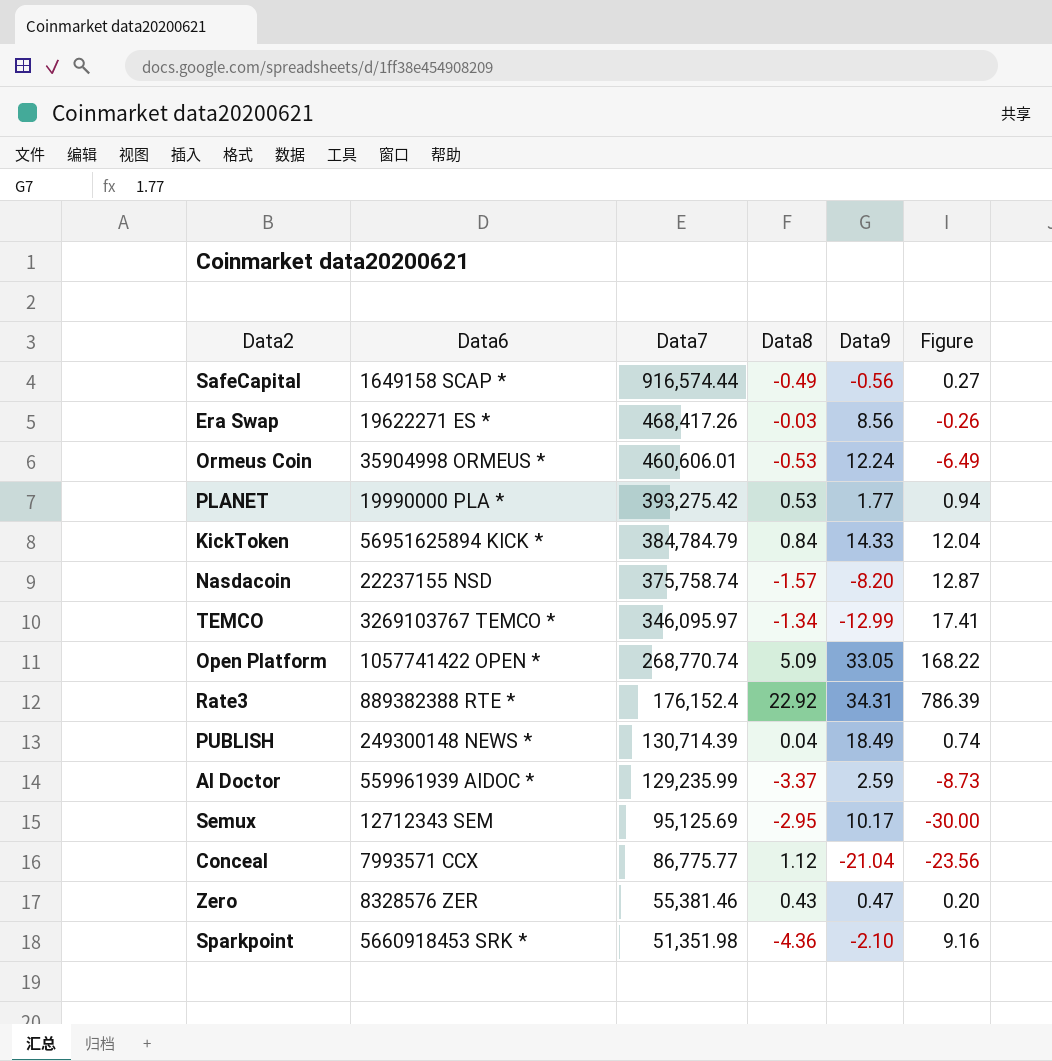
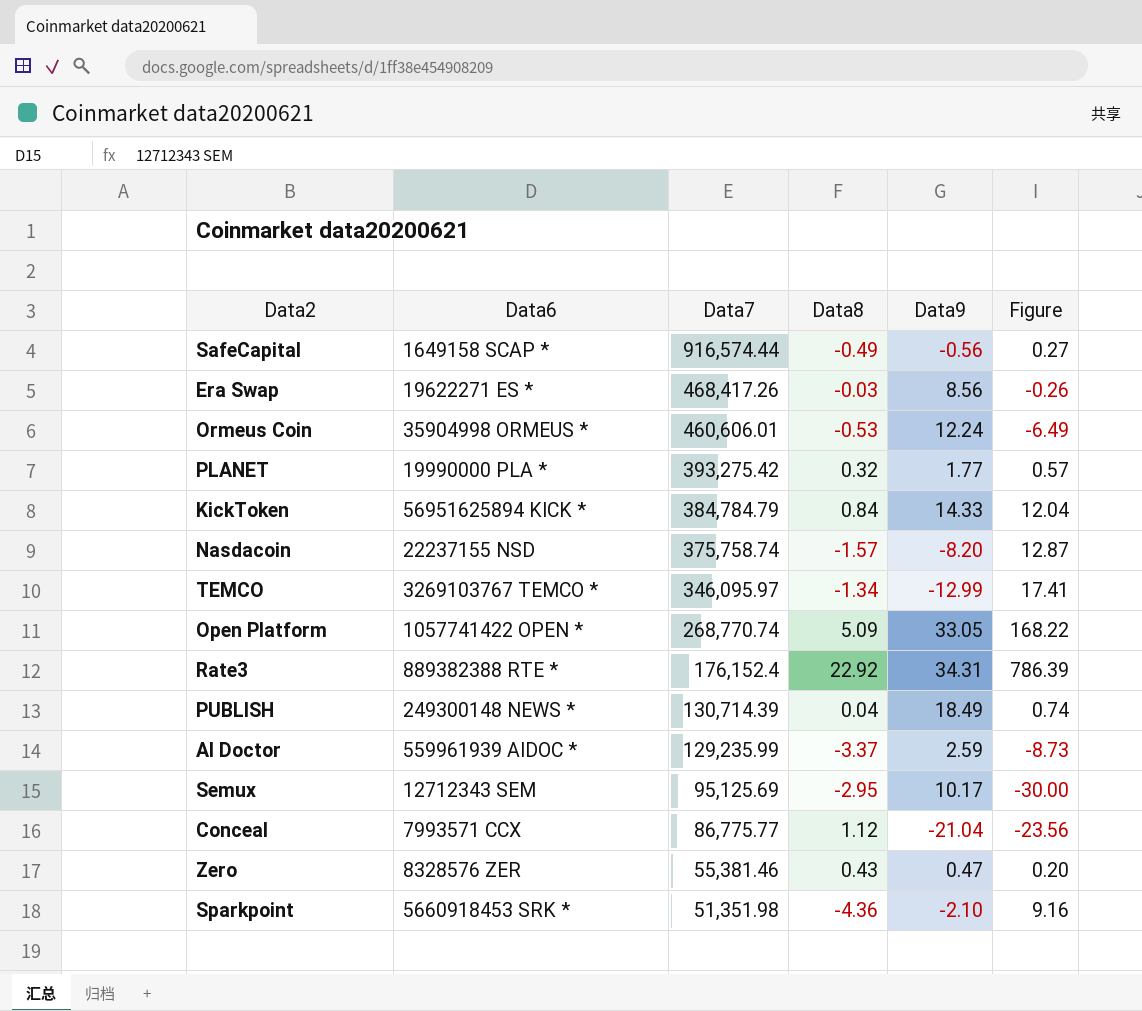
PLANET | Data8: 0.53 -> 0.32
PLANET | Figure: 0.94 -> 0.57

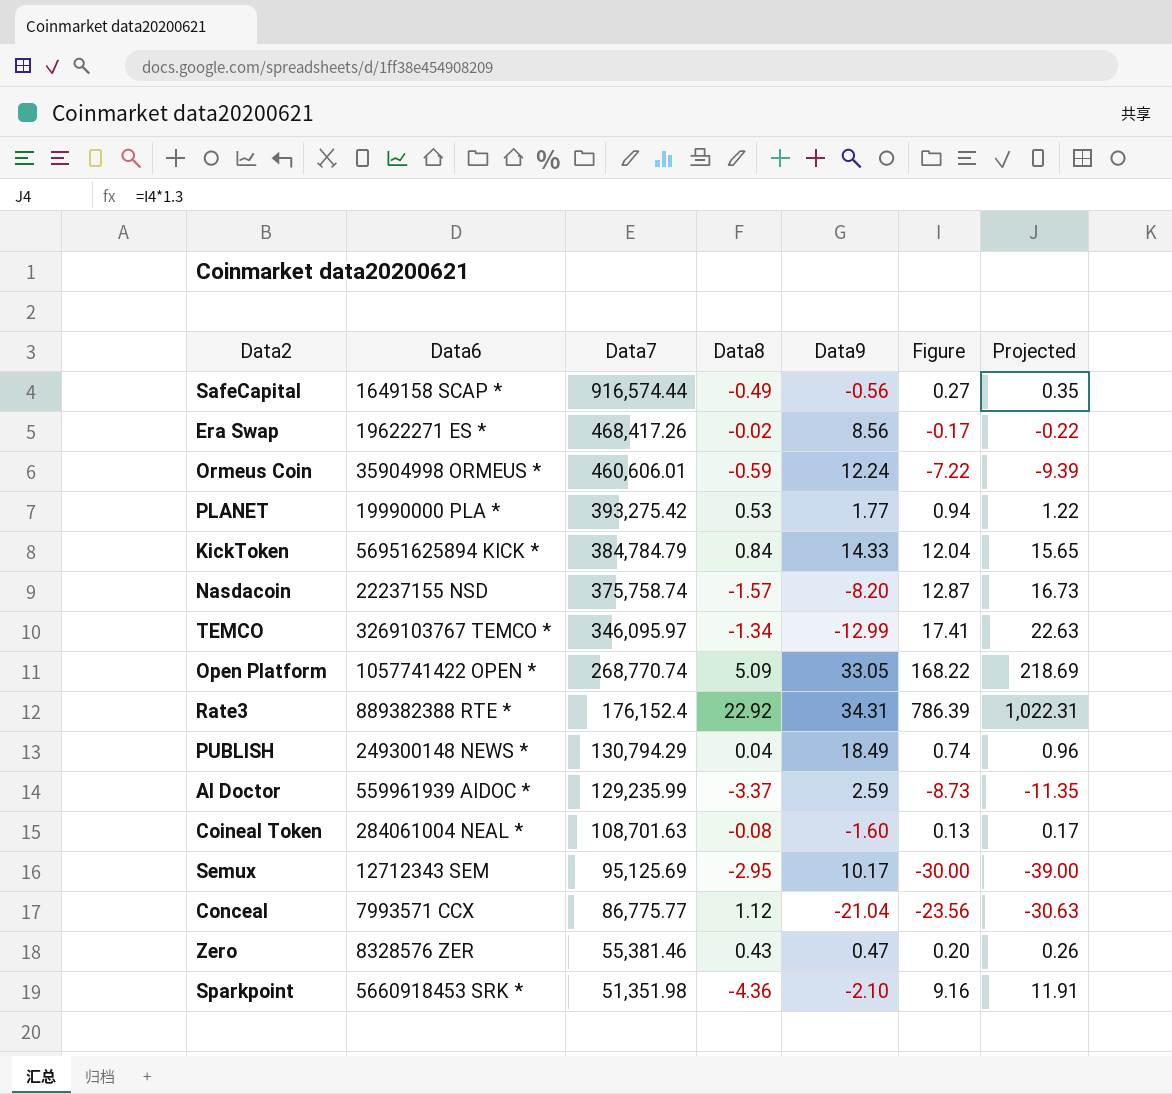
column Projected | formula: none -> [Figure] * 1.3
Era Swap | Data8: -0.03 -> -0.02
Era Swap | Figure: -0.26 -> -0.17
Ormeus Coin | Data8: -0.53 -> -0.59
Ormeus Coin | Figure: -6.49 -> -7.22
PLANET | Data8: 0.32 -> 0.53
PLANET | Figure: 0.57 -> 0.94
PUBLISH | Data7: 130,714.39 -> 130,794.29
row Coineal Token: none -> 284061004 NEAL * | 108,701.63 | -0.08 | -1.60 | 0.13 | 0.17

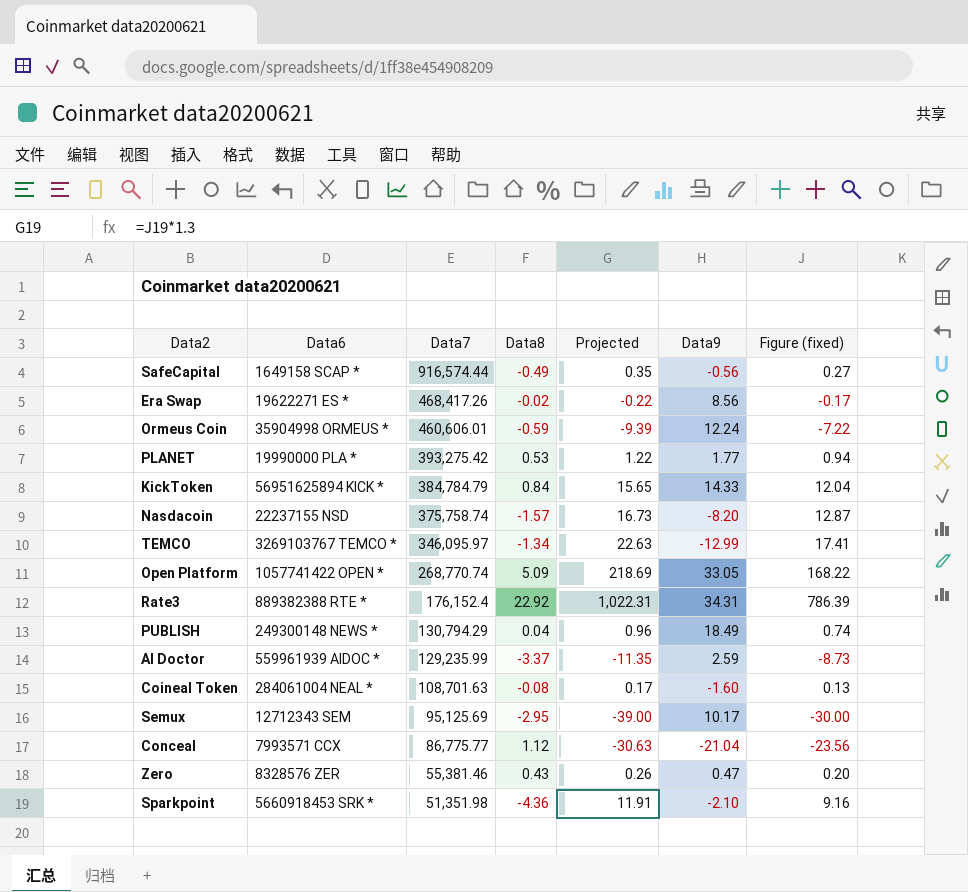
column Projected | position: 7 -> 5
column name: Figure -> Figure (fixed)

